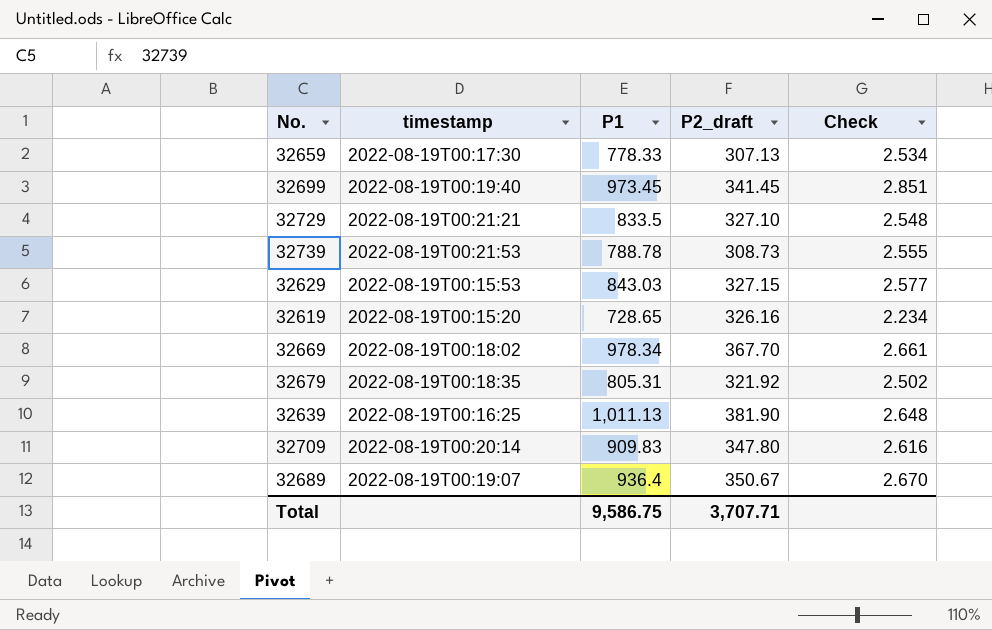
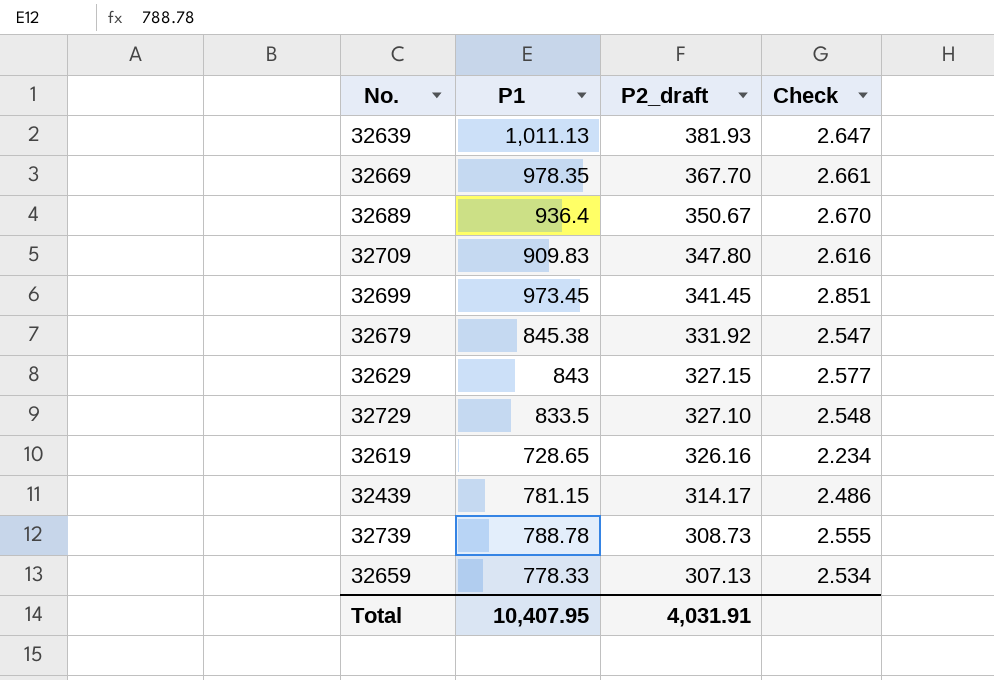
row order: none -> P2_draft descending
column timestamp | position: 2 -> none
32639 | P2_draft: 381.90 -> 381.93
32639 | Check: 2.648 -> 2.647
32669 | P1: 978.34 -> 978.35
32679 | P1: 805.31 -> 845.38
32679 | P2_draft: 321.92 -> 331.92
32679 | Check: 2.502 -> 2.547
32629 | P1: 843.03 -> 843
row 32439: none -> 781.15 | 314.17 | 2.486
Total | P1: 9,586.75 -> 10,407.95
Total | P2_draft: 3,707.71 -> 4,031.91

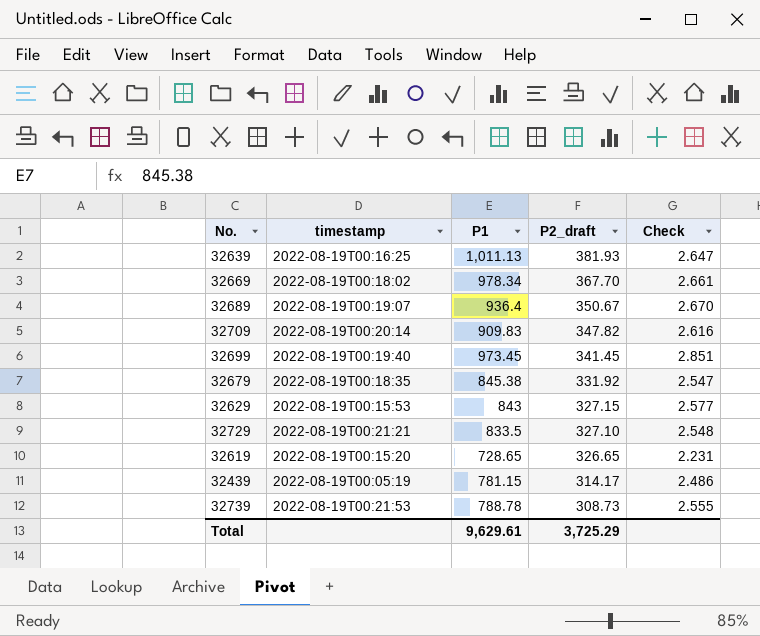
column timestamp | position: none -> 2
row 32659: 778.33 | 307.13 | 2.534 -> none
32669 | P1: 978.35 -> 978.34
32709 | P2_draft: 347.80 -> 347.82
32619 | P2_draft: 326.16 -> 326.65
32619 | Check: 2.234 -> 2.231
Total | P1: 10,407.95 -> 9,629.61
Total | P2_draft: 4,031.91 -> 3,725.29

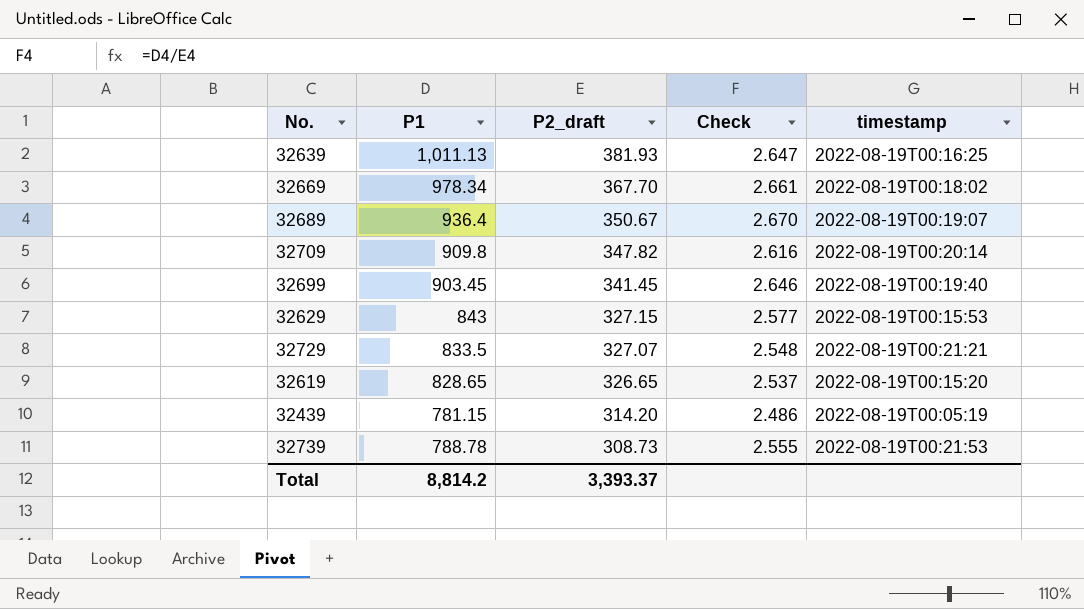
column timestamp | position: 2 -> 5
row 32679: 2022-08-19T00:18:35 | 845.38 | 331.92 | 2.547 -> none
32709 | P1: 909.83 -> 909.8
32699 | P1: 973.45 -> 903.45
32699 | Check: 2.851 -> 2.646
32729 | P2_draft: 327.10 -> 327.07
32619 | P1: 728.65 -> 828.65
32619 | Check: 2.231 -> 2.537
32439 | P2_draft: 314.17 -> 314.20
Total | P1: 9,629.61 -> 8,814.2
Total | P2_draft: 3,725.29 -> 3,393.37

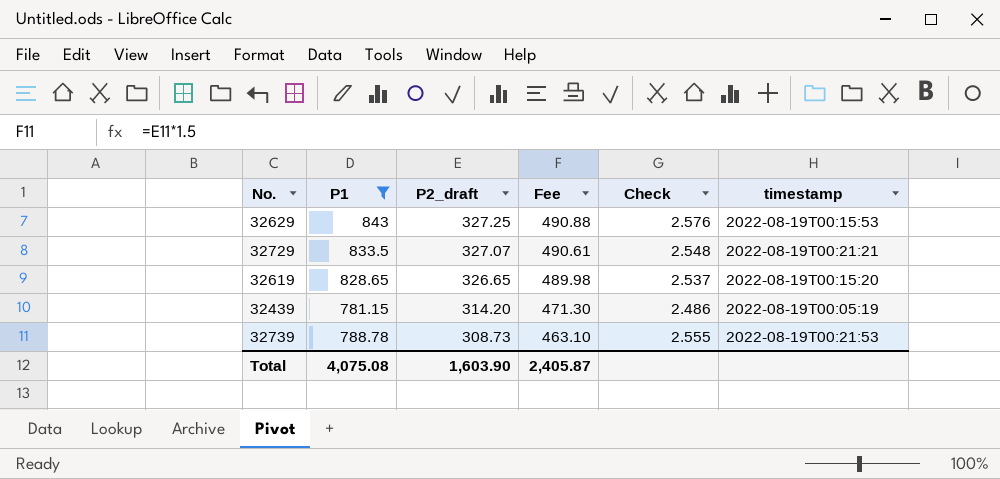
filter: none -> P1 <= 843
column Fee | formula: none -> [P2_draft] * 1.5
32629 | P2_draft: 327.15 -> 327.25
32629 | Check: 2.577 -> 2.576
Total | P1: 8,814.2 -> 4,075.08
Total | P2_draft: 3,393.37 -> 1,603.90

